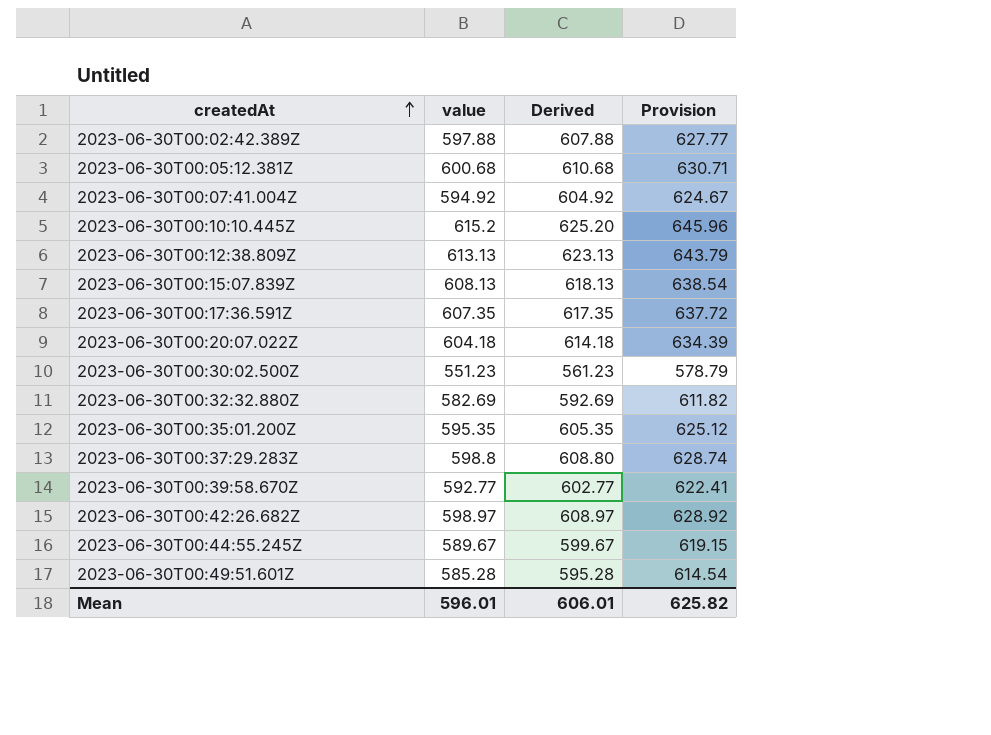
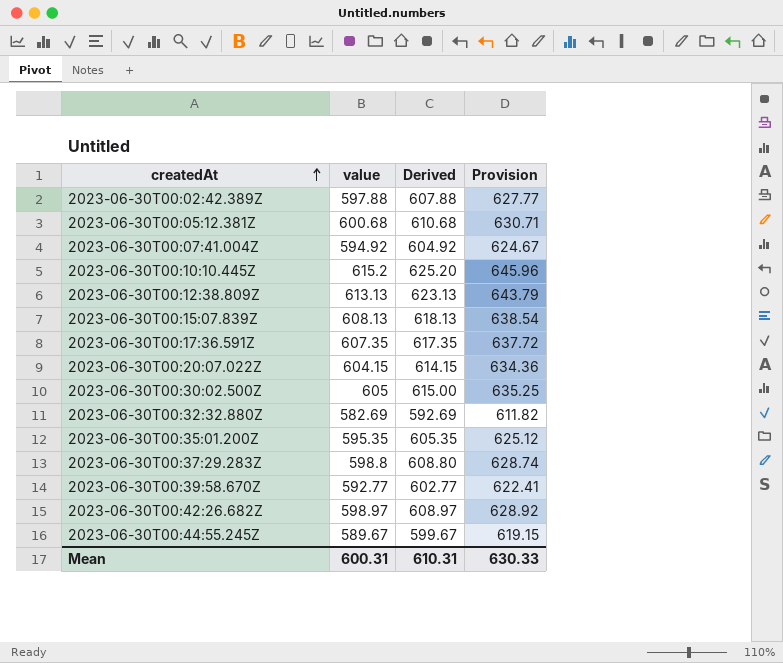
row 2023-06-30T00:49:51.601Z: 585.28 | 595.28 | 614.54 -> none
2023-06-30T00:20:07.022Z | value: 604.18 -> 604.15
2023-06-30T00:20:07.022Z | Derived: 614.18 -> 614.15
2023-06-30T00:20:07.022Z | Provision: 634.39 -> 634.36
2023-06-30T00:30:02.500Z | value: 551.23 -> 605
2023-06-30T00:30:02.500Z | Derived: 561.23 -> 615.00
2023-06-30T00:30:02.500Z | Provision: 578.79 -> 635.25
Mean | value: 596.01 -> 600.31
Mean | Derived: 606.01 -> 610.31
Mean | Provision: 625.82 -> 630.33

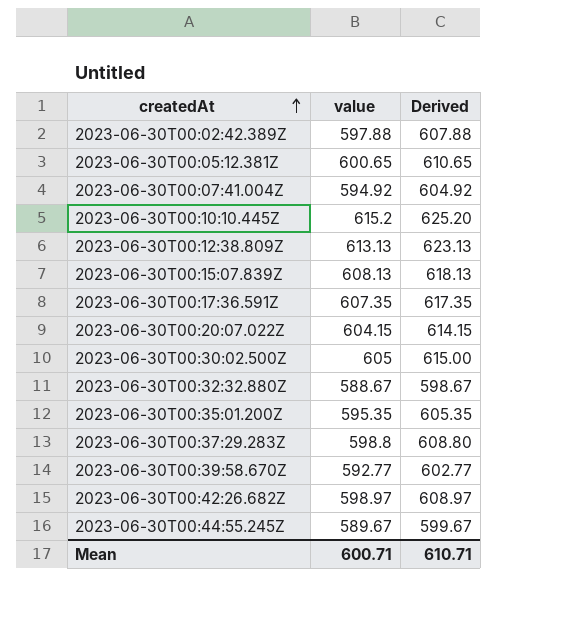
column Provision | formula: [value] * 1.05 -> none
2023-06-30T00:05:12.381Z | value: 600.68 -> 600.65
2023-06-30T00:05:12.381Z | Derived: 610.68 -> 610.65
2023-06-30T00:32:32.880Z | value: 582.69 -> 588.67
2023-06-30T00:32:32.880Z | Derived: 592.69 -> 598.67
Mean | value: 600.31 -> 600.71
Mean | Derived: 610.31 -> 610.71

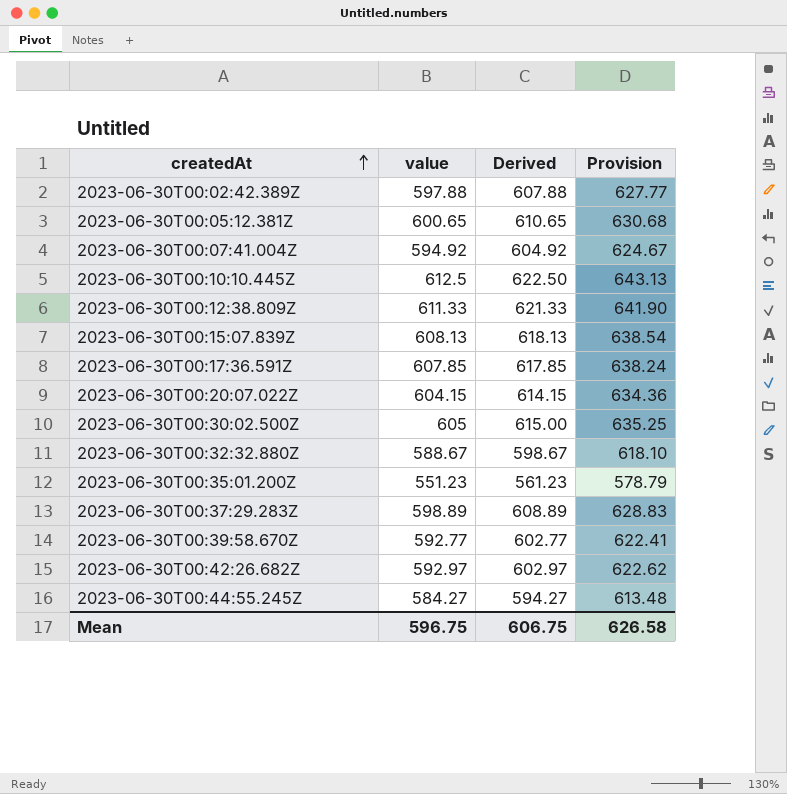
column Provision | formula: none -> [value] * 1.05
2023-06-30T00:10:10.445Z | value: 615.2 -> 612.5
2023-06-30T00:10:10.445Z | Derived: 625.20 -> 622.50
2023-06-30T00:12:38.809Z | value: 613.13 -> 611.33
2023-06-30T00:12:38.809Z | Derived: 623.13 -> 621.33
2023-06-30T00:17:36.591Z | value: 607.35 -> 607.85
2023-06-30T00:17:36.591Z | Derived: 617.35 -> 617.85
2023-06-30T00:35:01.200Z | value: 595.35 -> 551.23
2023-06-30T00:35:01.200Z | Derived: 605.35 -> 561.23
2023-06-30T00:37:29.283Z | value: 598.8 -> 598.89
2023-06-30T00:37:29.283Z | Derived: 608.80 -> 608.89
2023-06-30T00:42:26.682Z | value: 598.97 -> 592.97
2023-06-30T00:42:26.682Z | Derived: 608.97 -> 602.97
2023-06-30T00:44:55.245Z | value: 589.67 -> 584.27
2023-06-30T00:44:55.245Z | Derived: 599.67 -> 594.27
Mean | value: 600.71 -> 596.75
Mean | Derived: 610.71 -> 606.75

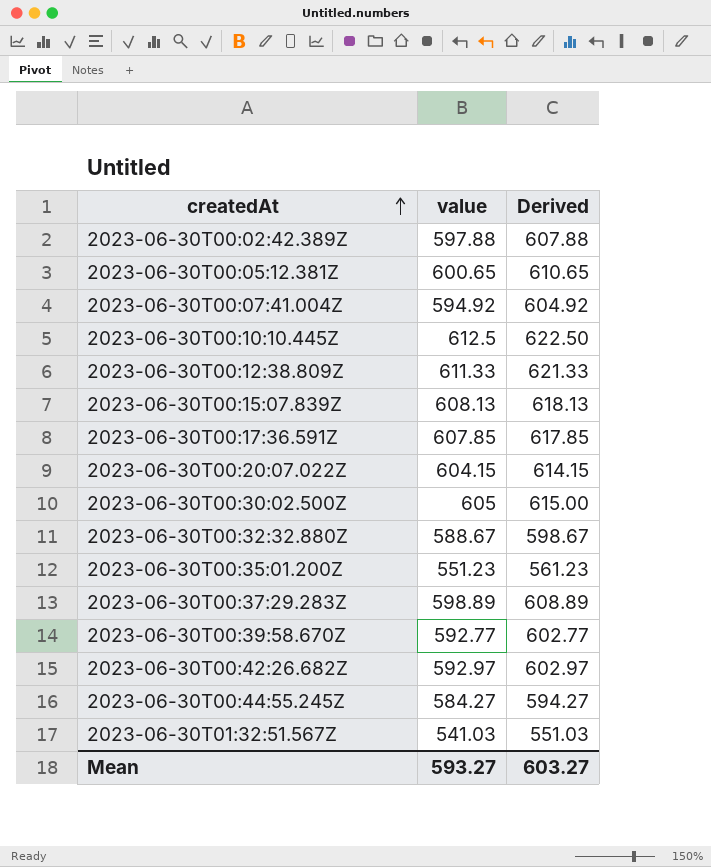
column Provision | formula: [value] * 1.05 -> none
row 2023-06-30T01:32:51.567Z: none -> 541.03 | 551.03
Mean | value: 596.75 -> 593.27
Mean | Derived: 606.75 -> 603.27

